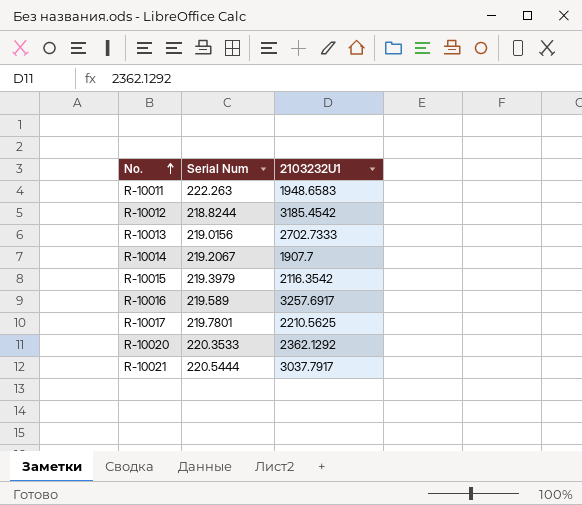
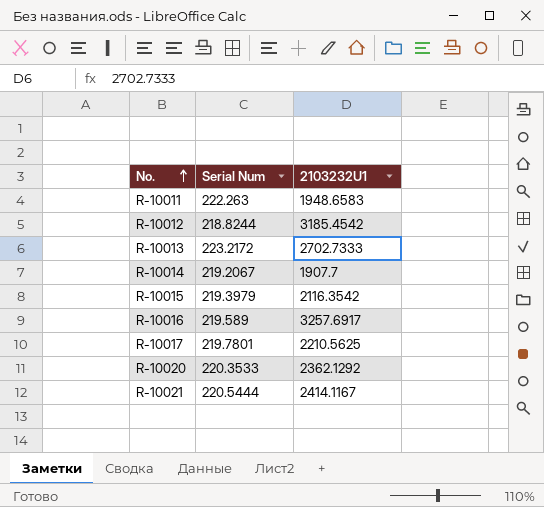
R-10013 | Serial Num: 219.0156 -> 223.2172
R-10021 | 2103232U1: 3037.7917 -> 2414.1167

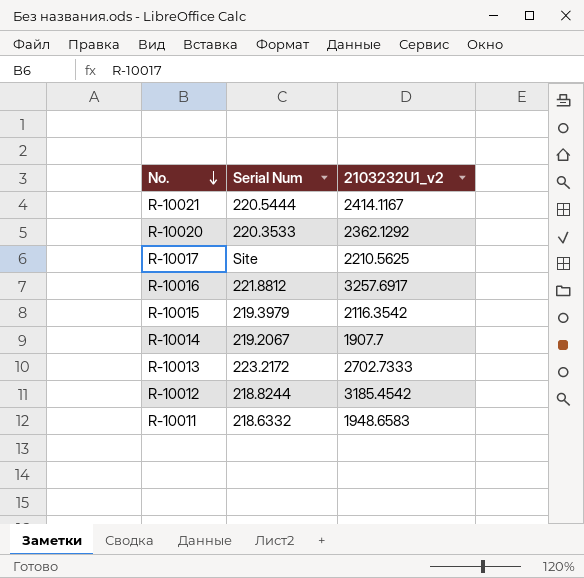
row order: No. ascending -> No. descending
column name: 2103232U1 -> 2103232U1_v2
R-10017 | Serial Num: 219.7801 -> Site
R-10016 | Serial Num: 219.589 -> 221.8812
R-10011 | Serial Num: 222.263 -> 218.6332

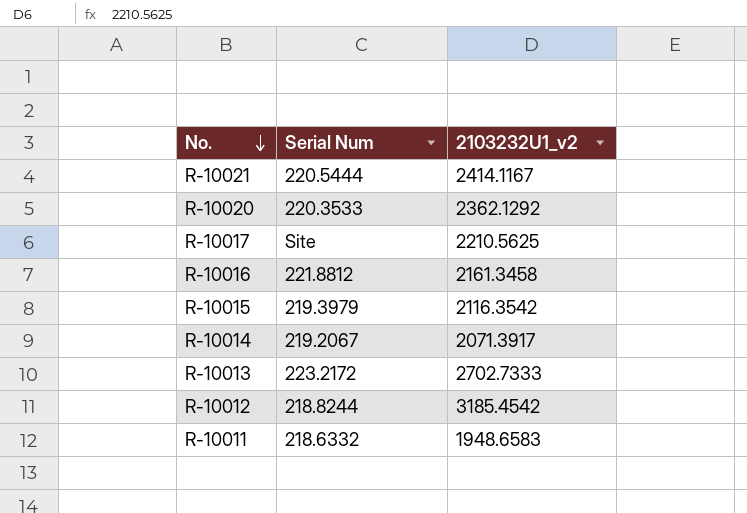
R-10016 | 2103232U1_v2: 3257.6917 -> 2161.3458
R-10014 | 2103232U1_v2: 1907.7 -> 2071.3917

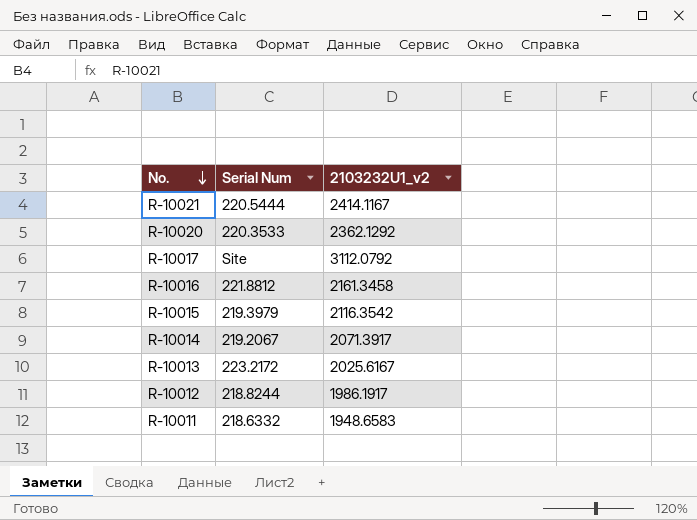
R-10017 | 2103232U1_v2: 2210.5625 -> 3112.0792
R-10013 | 2103232U1_v2: 2702.7333 -> 2025.6167
R-10012 | 2103232U1_v2: 3185.4542 -> 1986.1917

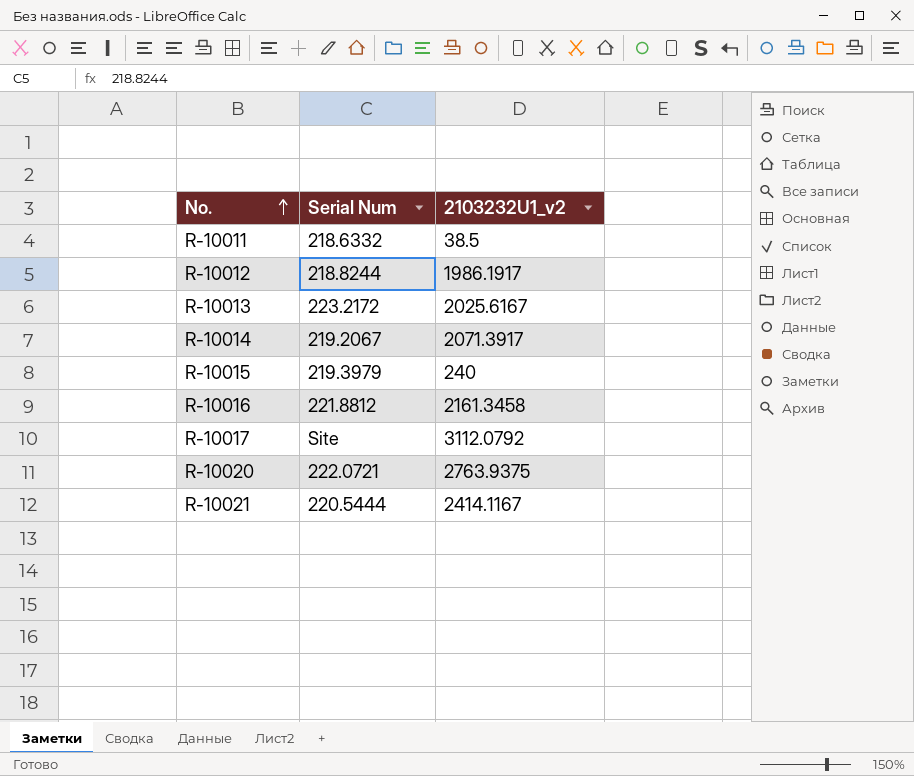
row order: No. descending -> No. ascending
R-10011 | 2103232U1_v2: 1948.6583 -> 38.5
R-10015 | 2103232U1_v2: 2116.3542 -> 240
R-10020 | Serial Num: 220.3533 -> 222.0721
R-10020 | 2103232U1_v2: 2362.1292 -> 2763.9375

